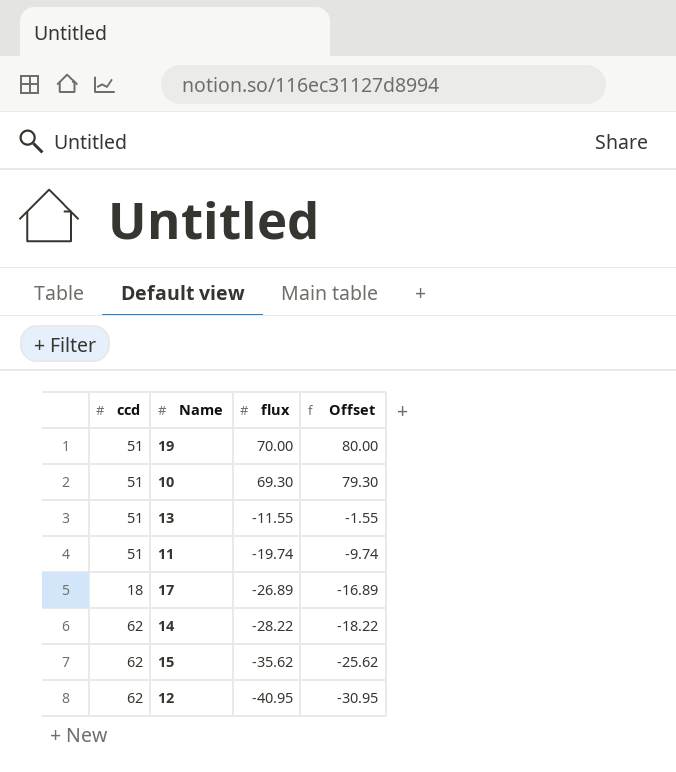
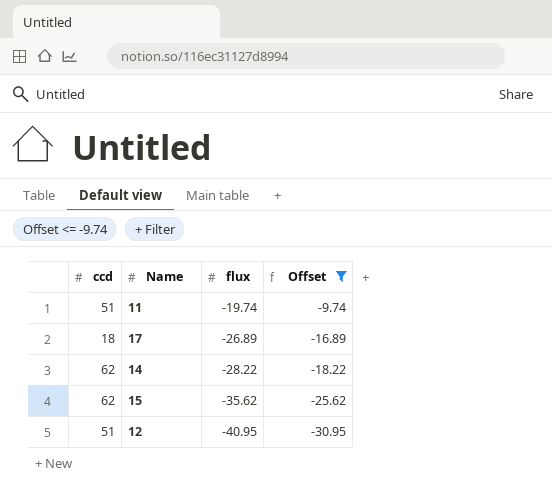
filter: none -> Offset <= -9.74
12 | ccd: 62 -> 51

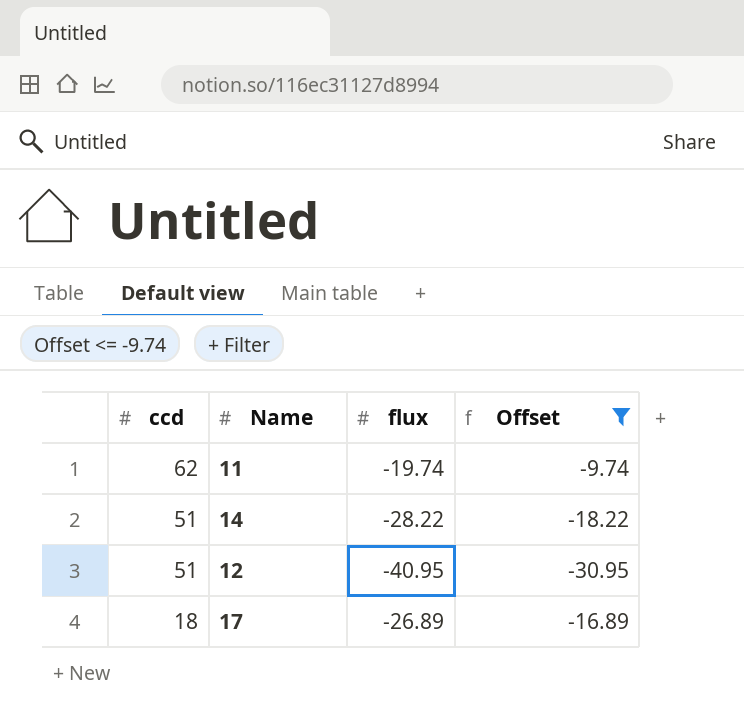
row order: flux descending -> ccd descending
row 15: 62 | -35.62 | -25.62 -> none
11 | ccd: 51 -> 62
14 | ccd: 62 -> 51

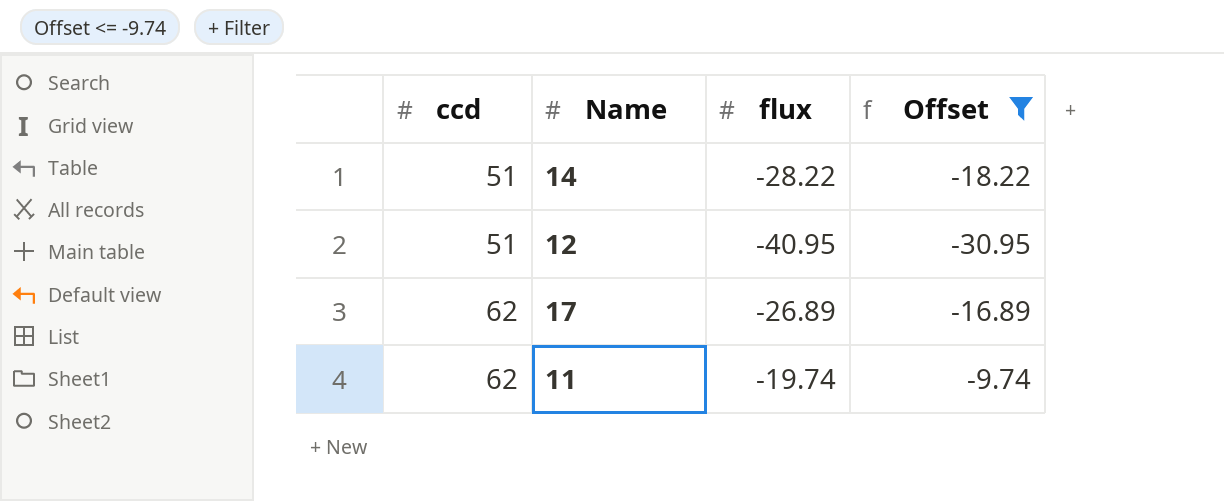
row order: ccd descending -> ccd ascending
17 | ccd: 18 -> 62

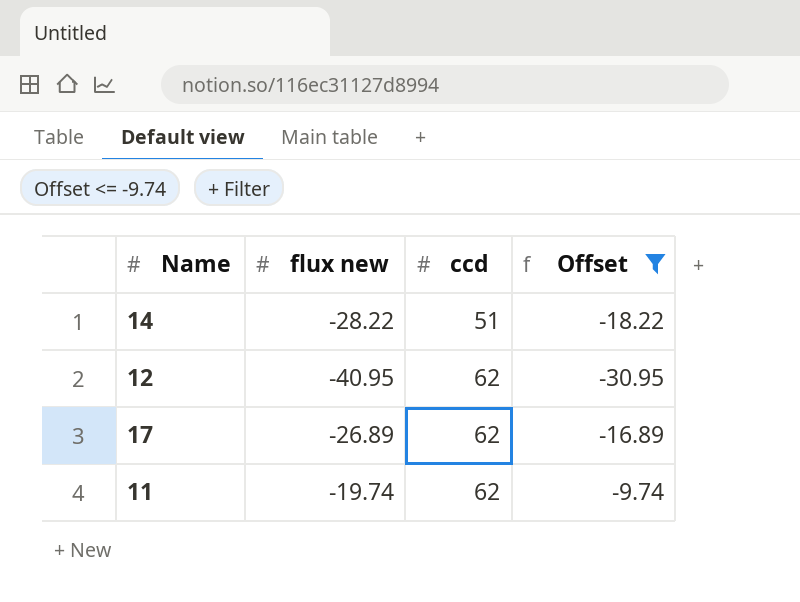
column name: flux -> flux new
column ccd | position: 1 -> 3
12 | ccd: 51 -> 62

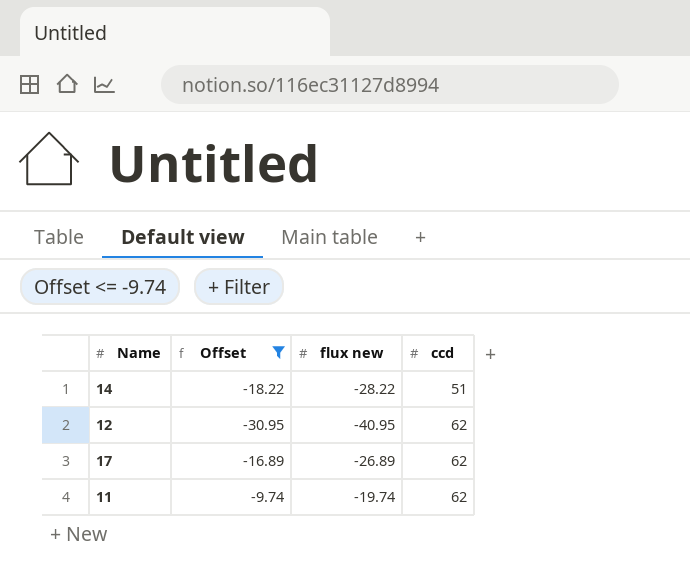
column Offset | position: 4 -> 2

